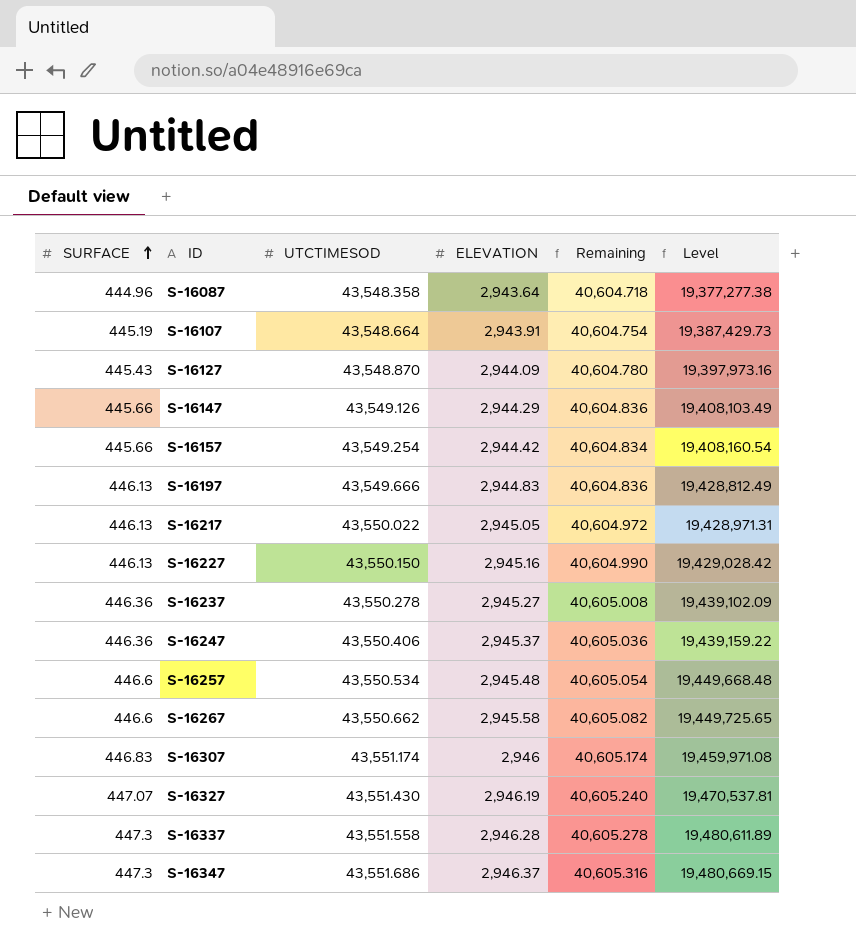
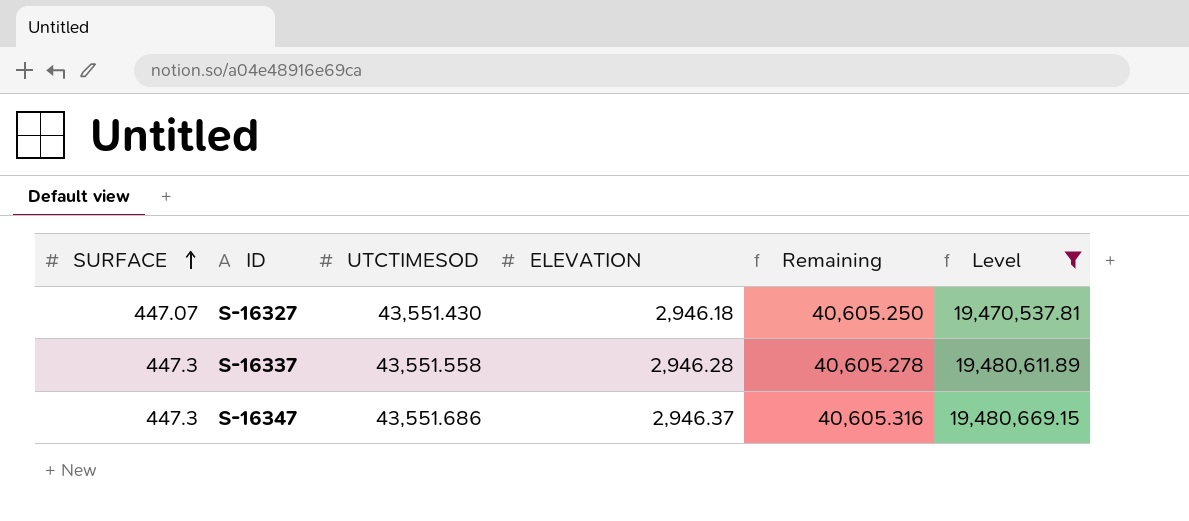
filter: none -> Level >= 19,470,537.81
S-16327 | ELEVATION: 2,946.19 -> 2,946.18
S-16327 | Remaining: 40,605.240 -> 40,605.250

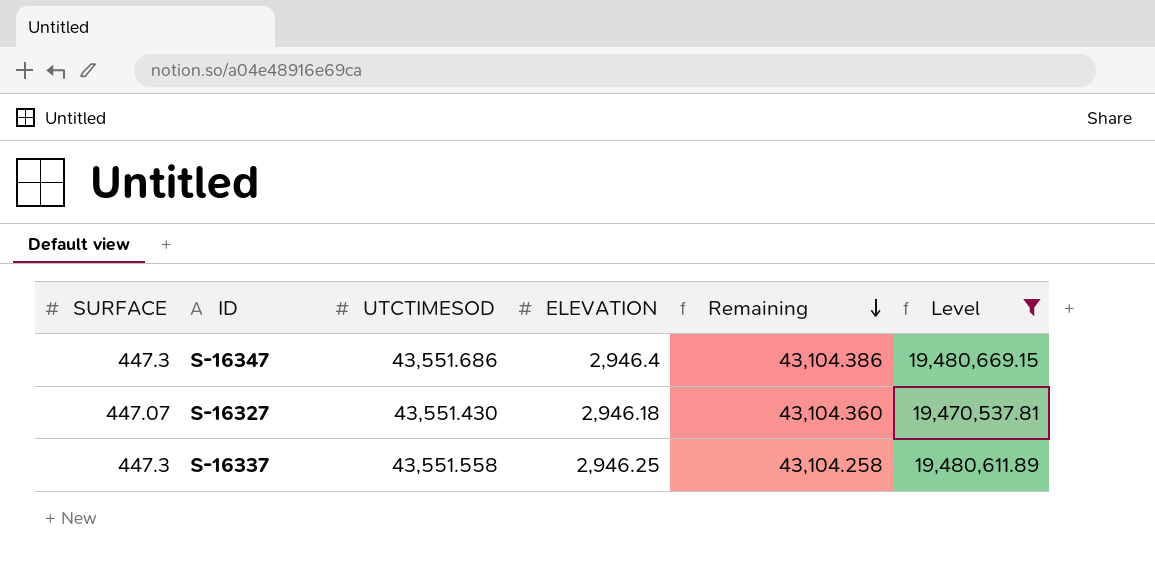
row order: SURFACE ascending -> Remaining descending
column Remaining | formula: [UTCTIMESOD] - [ELEVATION] -> [UTCTIMESOD] - [SURFACE]
S-16347 | ELEVATION: 2,946.37 -> 2,946.4
S-16337 | ELEVATION: 2,946.28 -> 2,946.25

